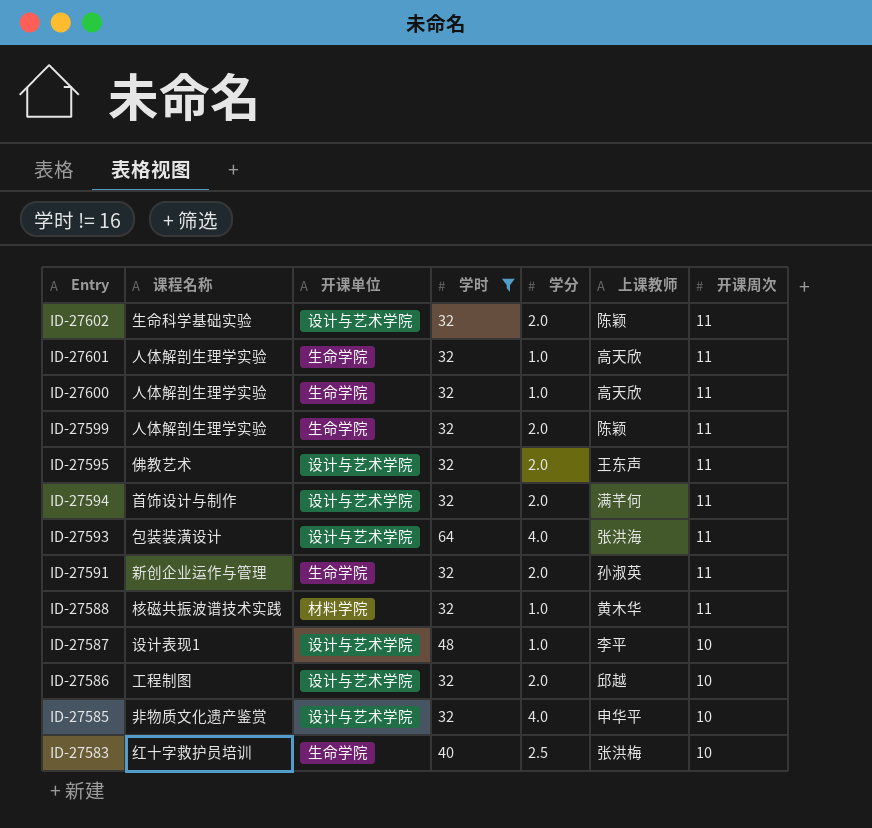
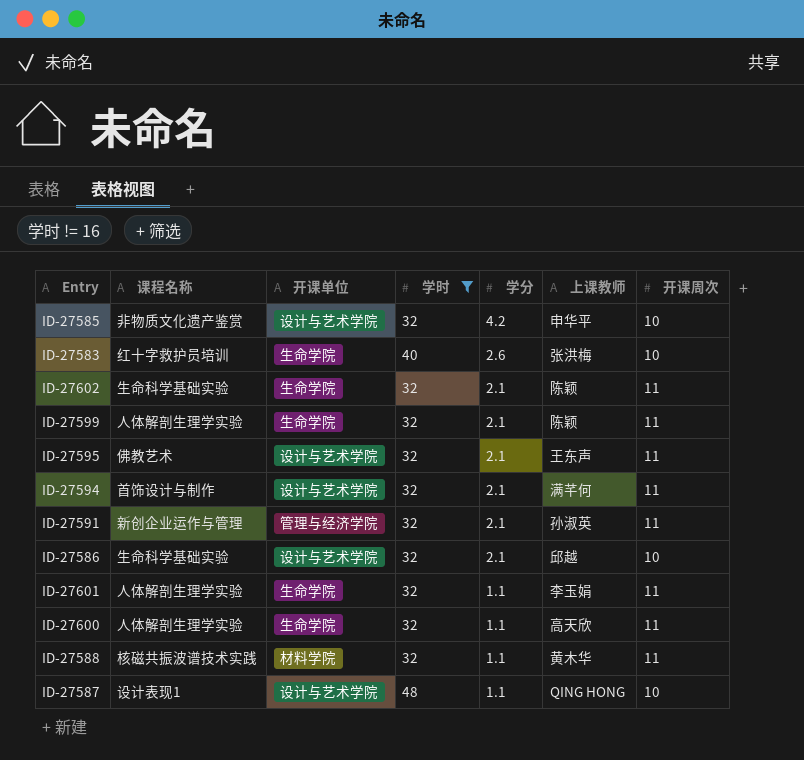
row order: Entry descending -> 学分 descending
row ID-27593: 包装装潢设计 | 设计与艺术学院 | 64 | 4.0 | 张洪海 | 11 -> none
ID-27585 | 学分: 4.0 -> 4.2
ID-27583 | 学分: 2.5 -> 2.6
ID-27602 | 开课单位: 设计与艺术学院 -> 生命学院
ID-27602 | 学分: 2.0 -> 2.1
ID-27599 | 学分: 2.0 -> 2.1
ID-27595 | 学分: 2.0 -> 2.1
ID-27594 | 学分: 2.0 -> 2.1
ID-27591 | 开课单位: 生命学院 -> 管理与经济学院
ID-27591 | 学分: 2.0 -> 2.1
ID-27586 | 课程名称: 工程制图 -> 生命科学基础实验
ID-27586 | 学分: 2.0 -> 2.1
ID-27601 | 学分: 1.0 -> 1.1
ID-27601 | 上课教师: 高天欣 -> 李玉娟
ID-27600 | 学分: 1.0 -> 1.1
ID-27588 | 学分: 1.0 -> 1.1
ID-27587 | 学分: 1.0 -> 1.1
ID-27587 | 上课教师: 李平 -> QING HONG

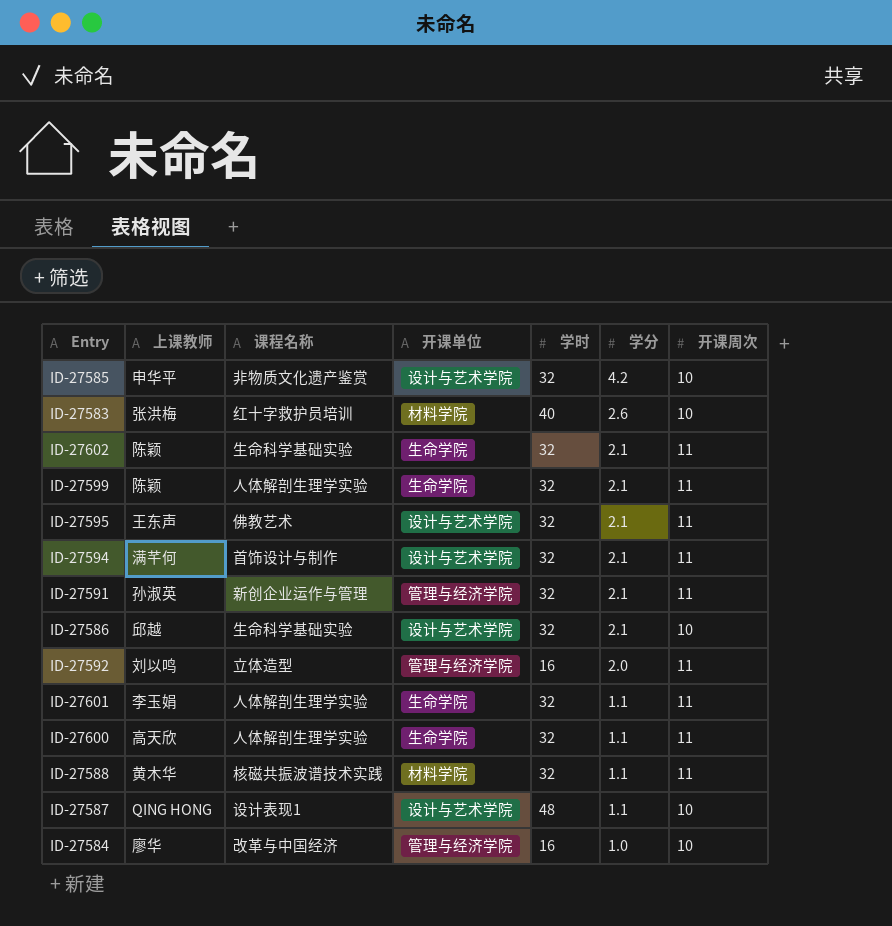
filter: 学时 != 16 -> none
column 上课教师 | position: 6 -> 2
ID-27583 | 开课单位: 生命学院 -> 材料学院

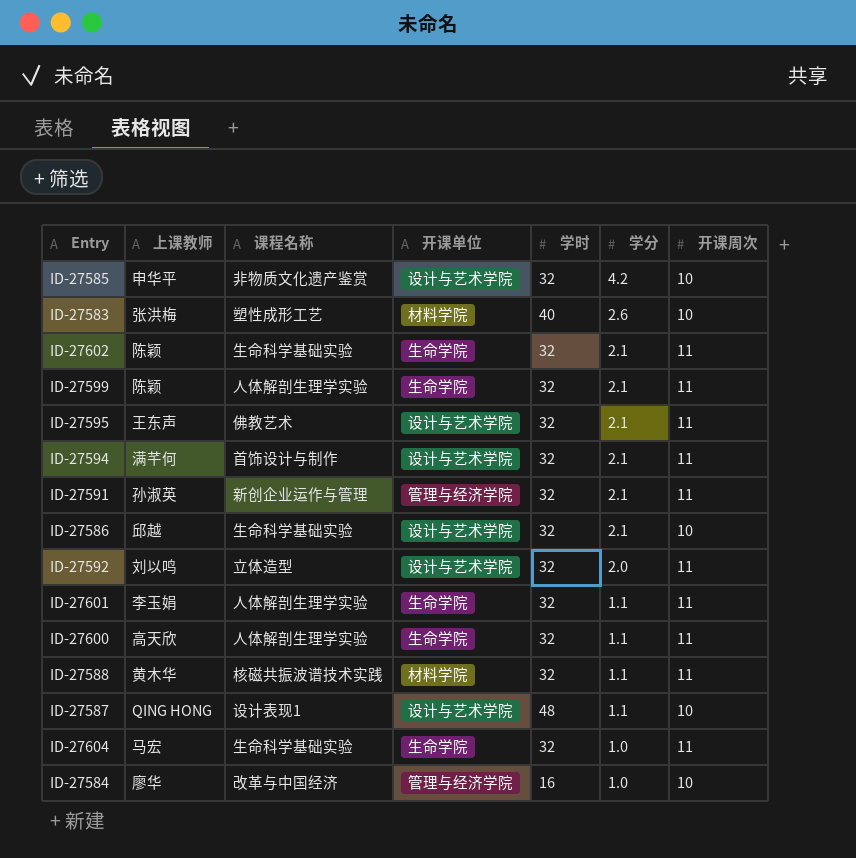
ID-27583 | 课程名称: 红十字救护员培训 -> 塑性成形工艺
ID-27592 | 开课单位: 管理与经济学院 -> 设计与艺术学院
ID-27592 | 学时: 16 -> 32
row ID-27604: none -> 马宏 | 生命科学基础实验 | 生命学院 | 32 | 1.0 | 11

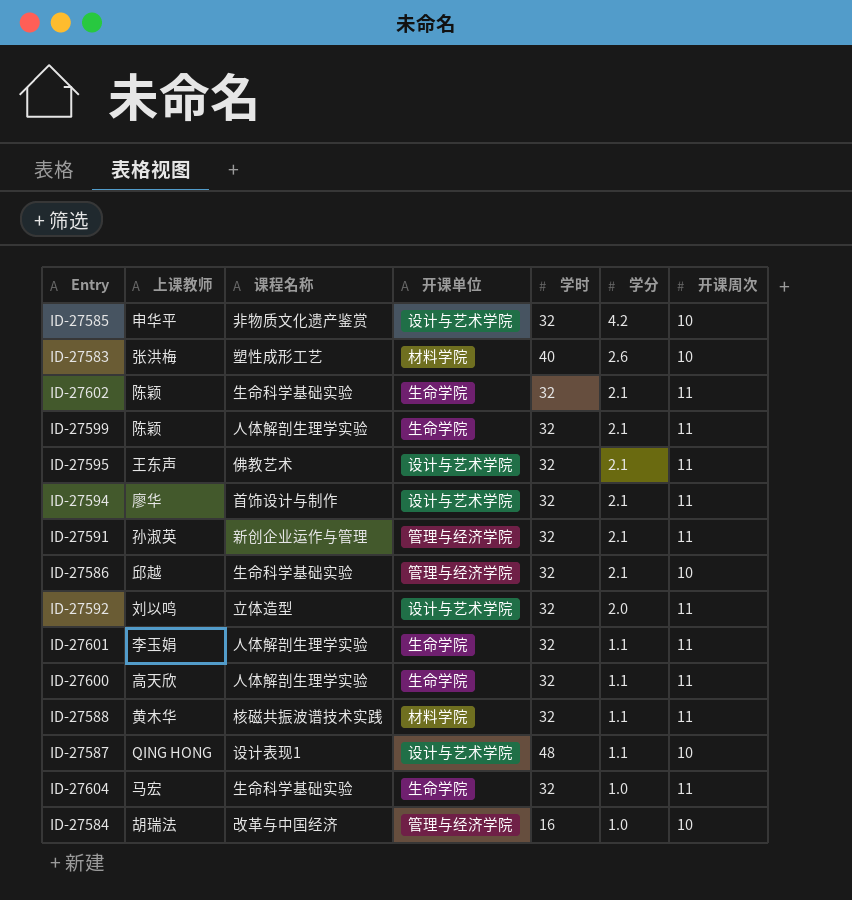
ID-27594 | 上课教师: 满芊何 -> 廖华
ID-27586 | 开课单位: 设计与艺术学院 -> 管理与经济学院
ID-27584 | 上课教师: 廖华 -> 胡瑞法

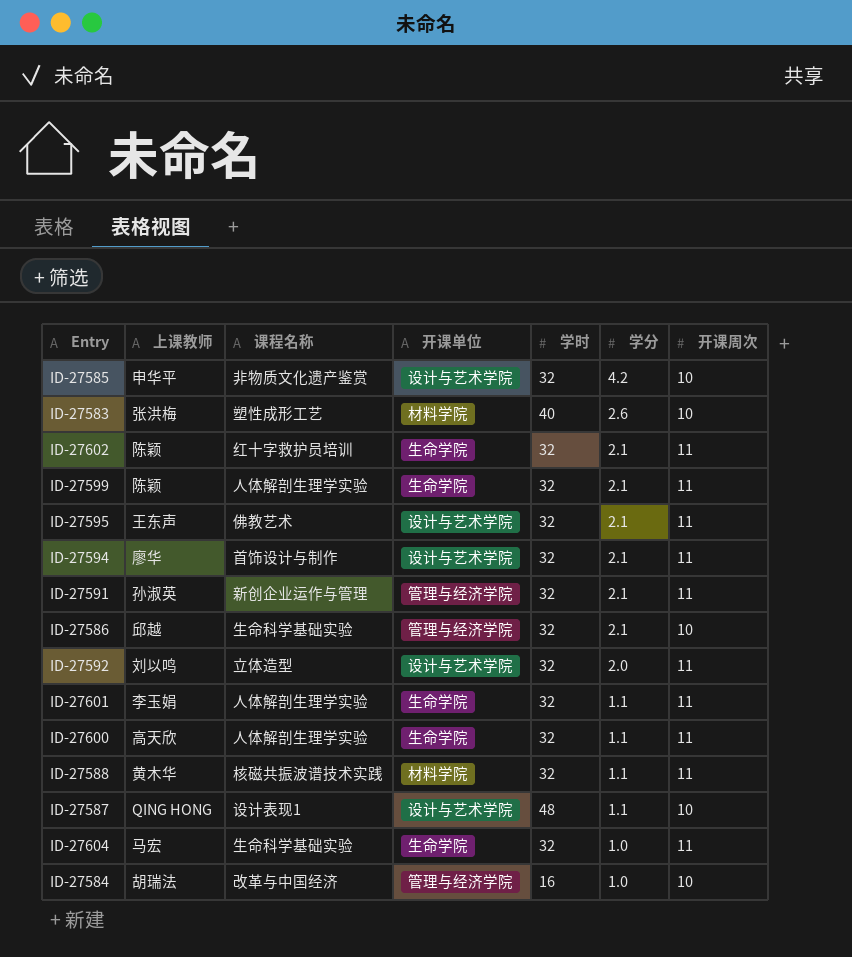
ID-27602 | 课程名称: 生命科学基础实验 -> 红十字救护员培训

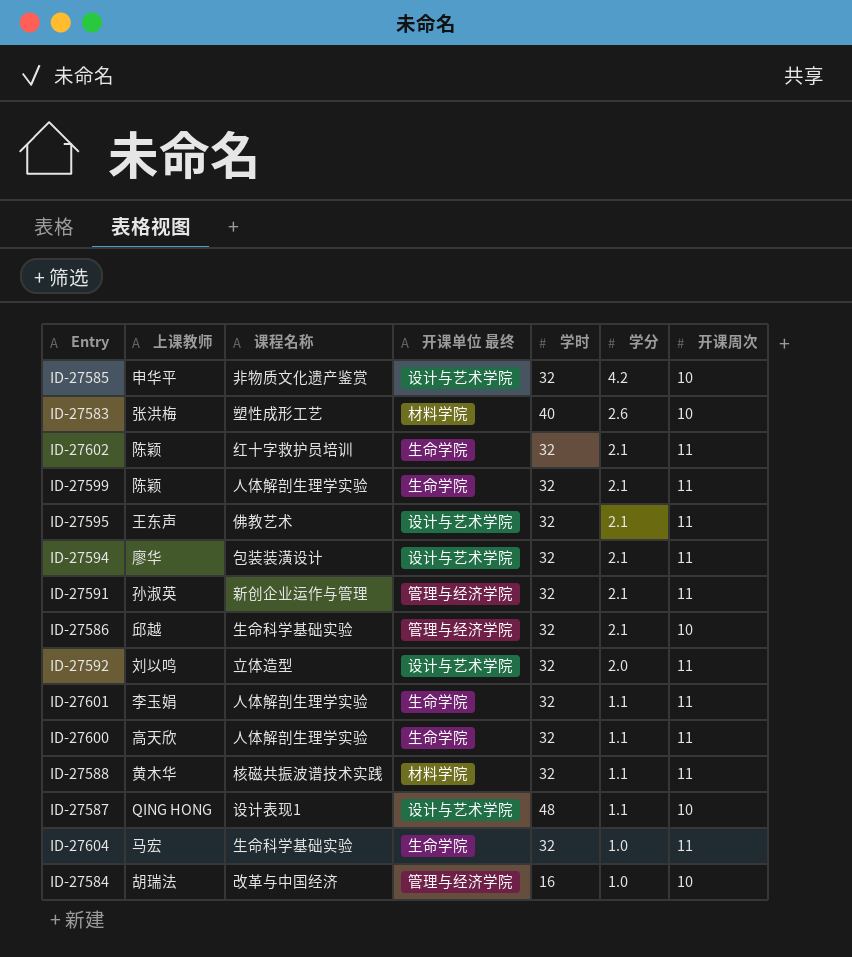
column name: 开课单位 -> 开课单位 最终
ID-27594 | 课程名称: 首饰设计与制作 -> 包装装潢设计

